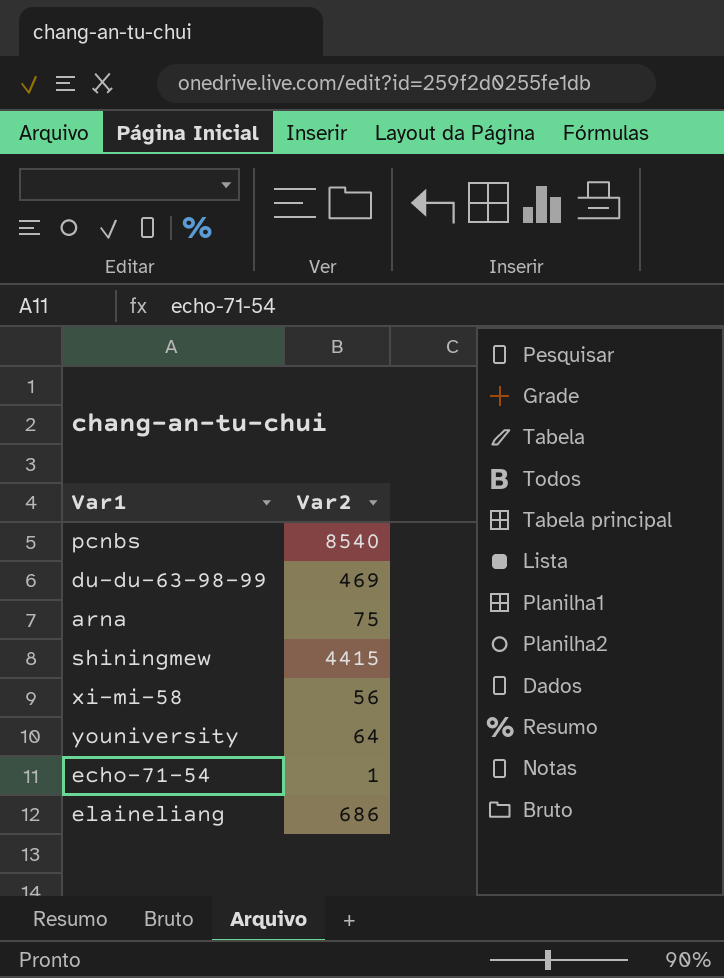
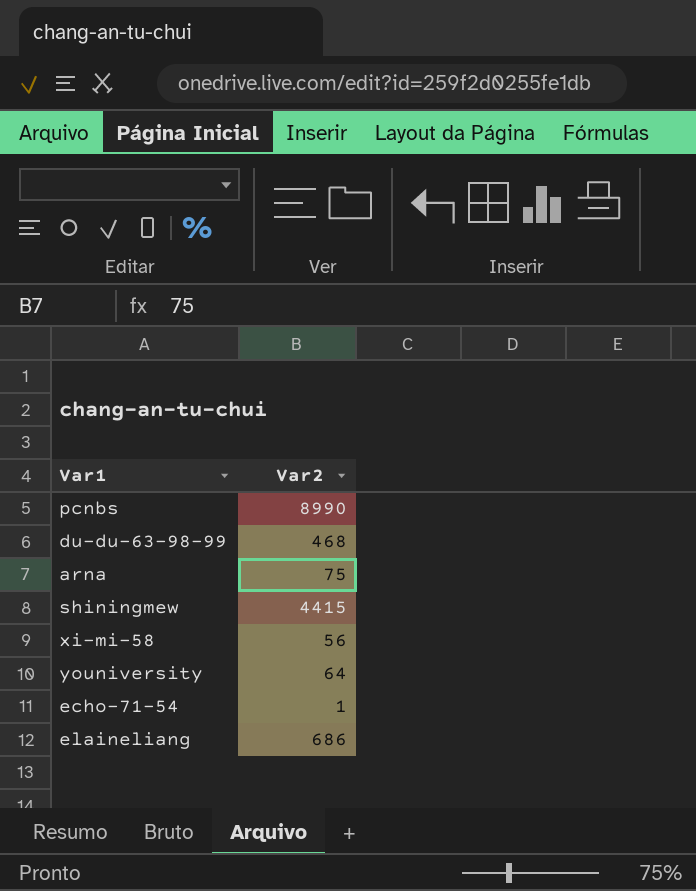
pcnbs | Var2: 8540 -> 8990
du-du-63-98-99 | Var2: 469 -> 468

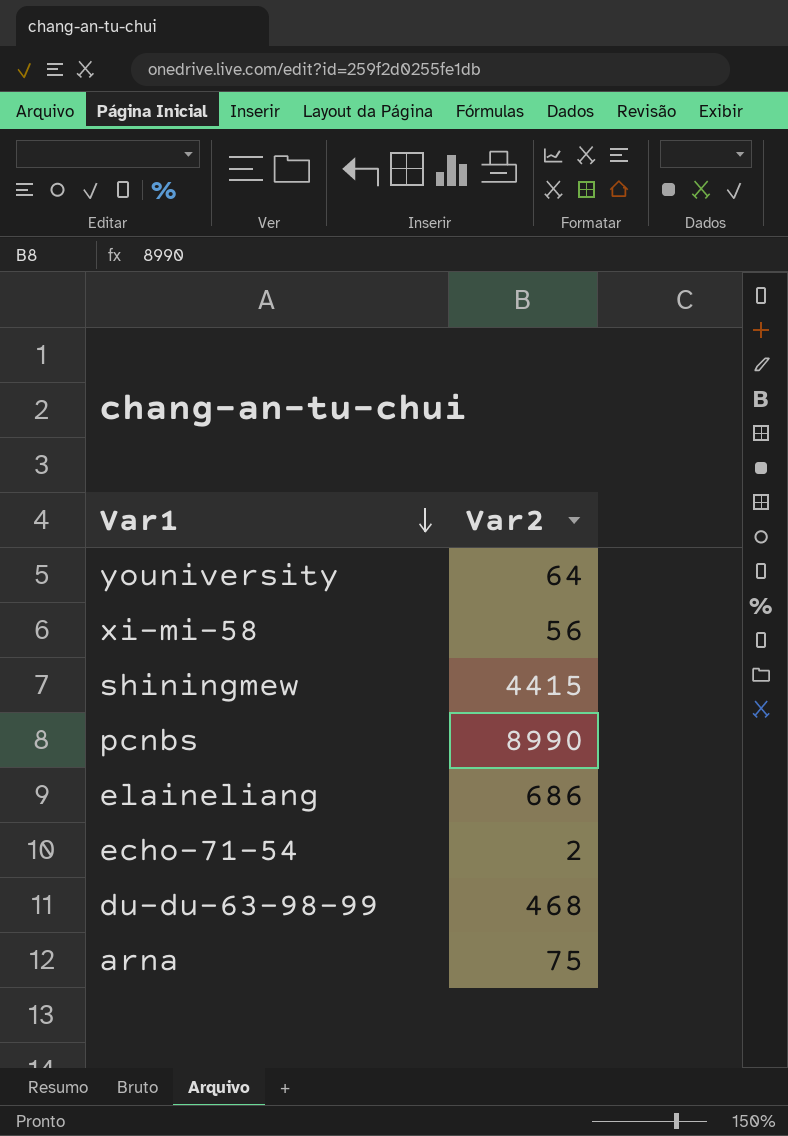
row order: none -> Var1 descending
echo-71-54 | Var2: 1 -> 2

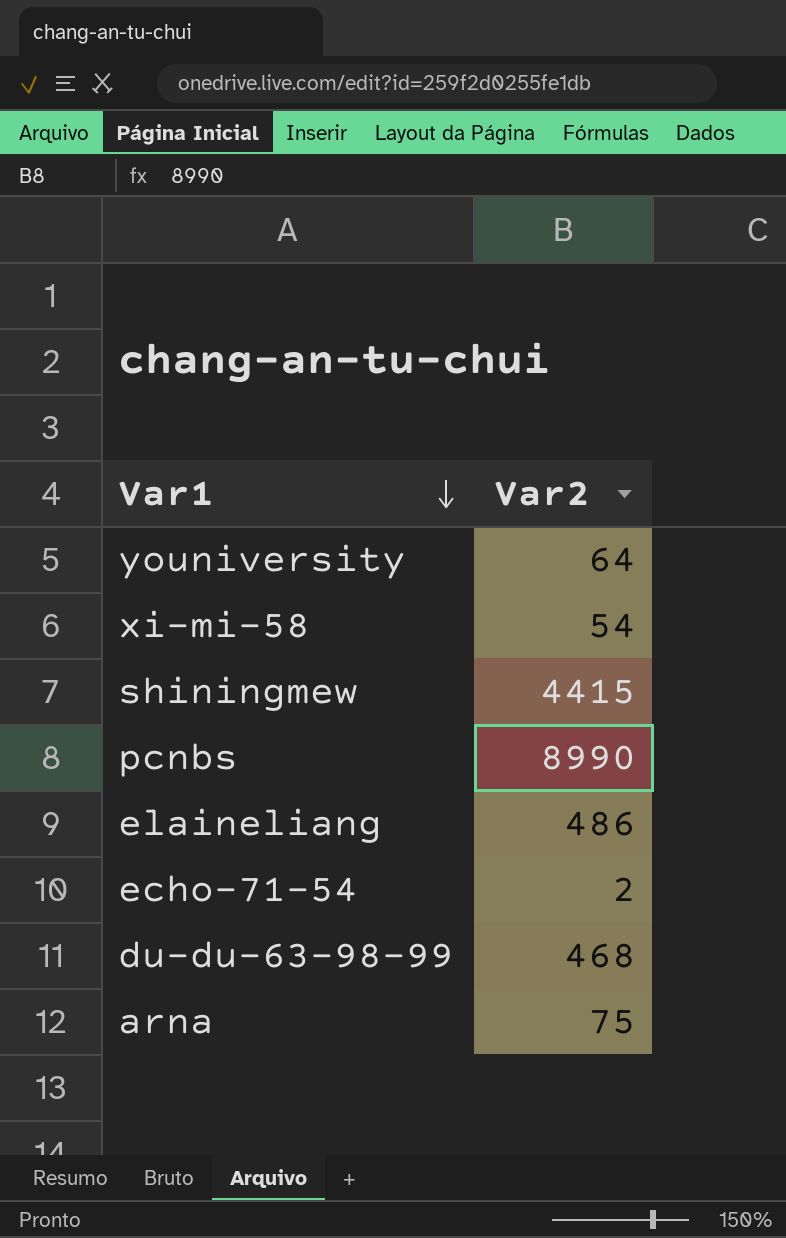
xi-mi-58 | Var2: 56 -> 54
elaineliang | Var2: 686 -> 486

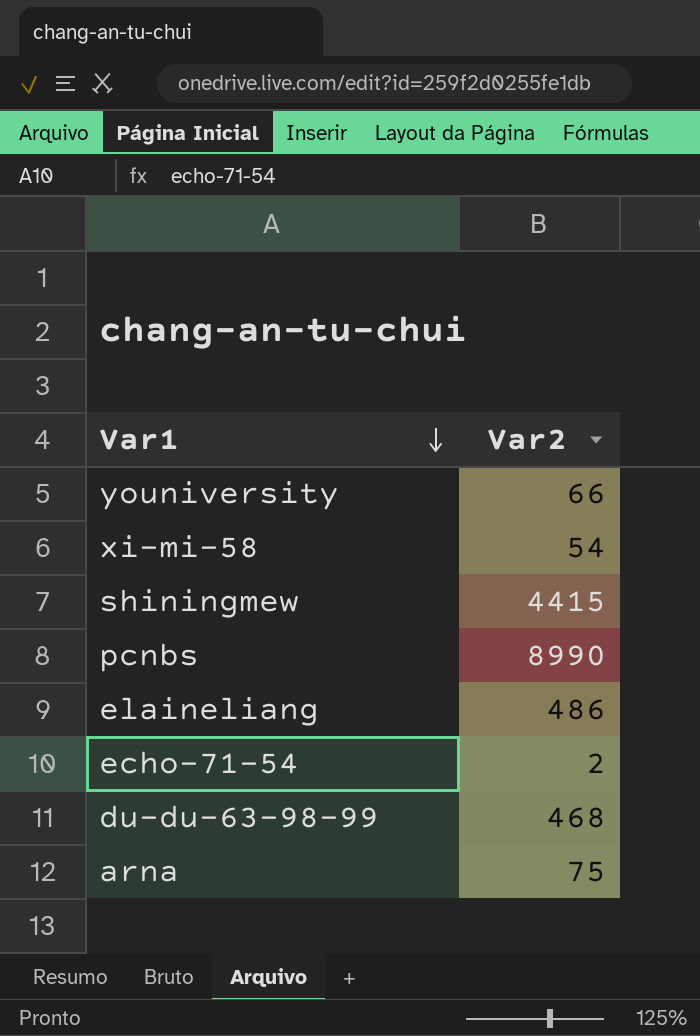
youniversity | Var2: 64 -> 66

